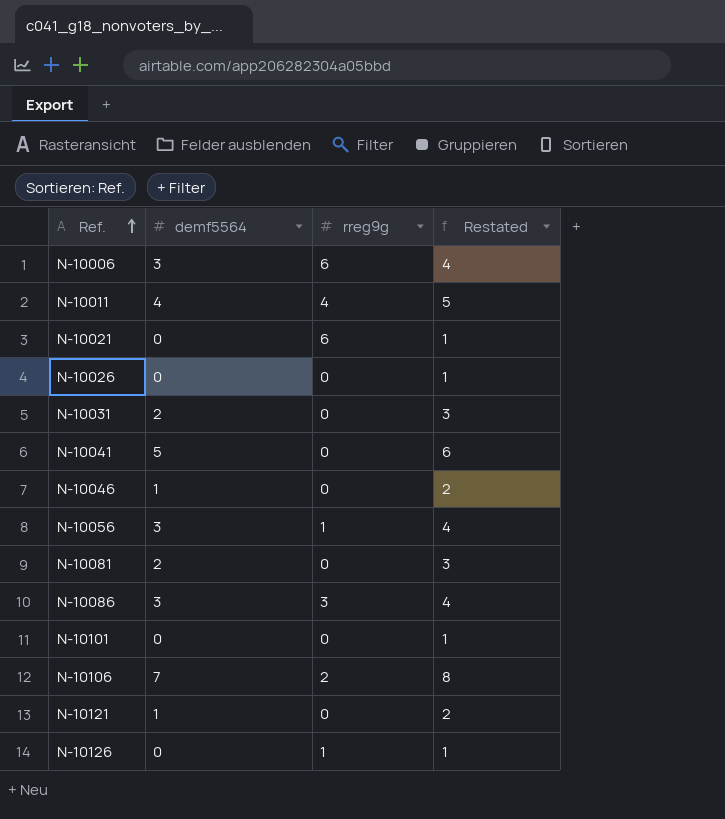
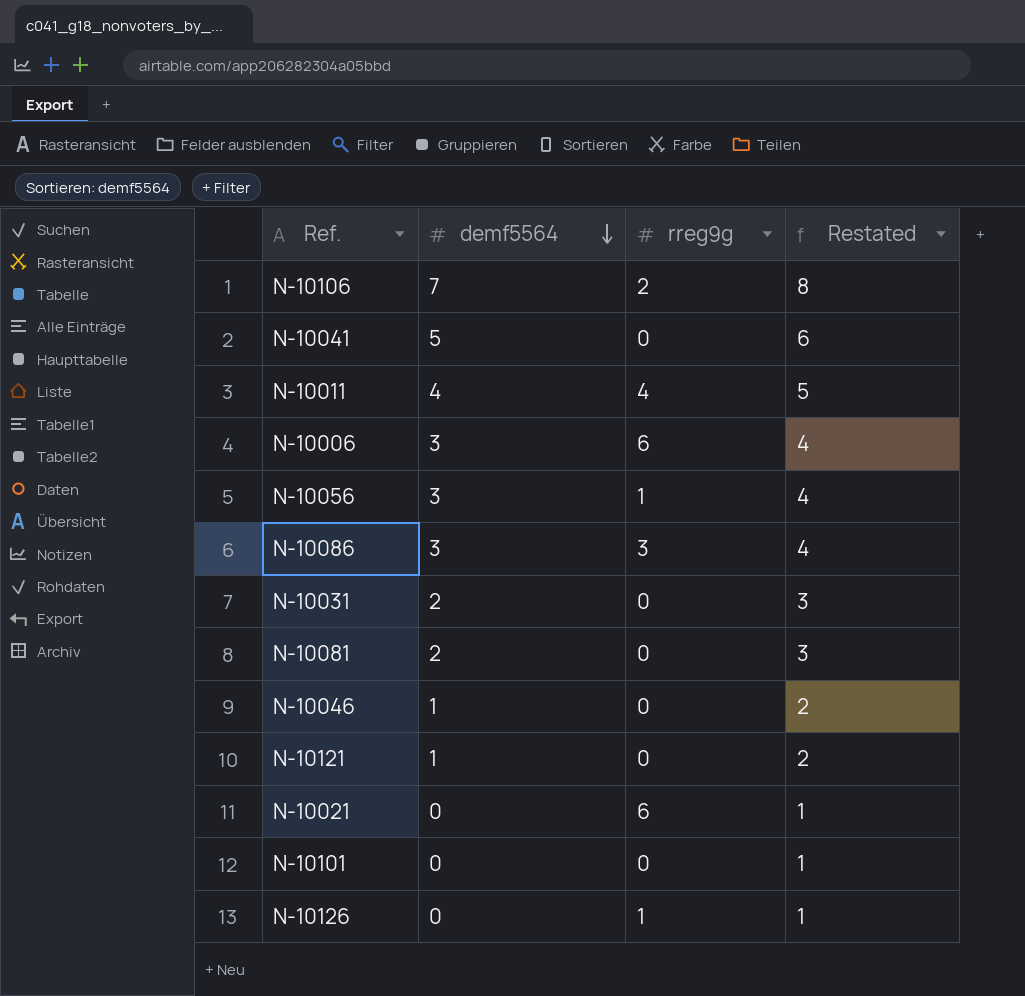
row order: Ref. ascending -> demf5564 descending
row N-10026: 0 | 0 | 1 -> none

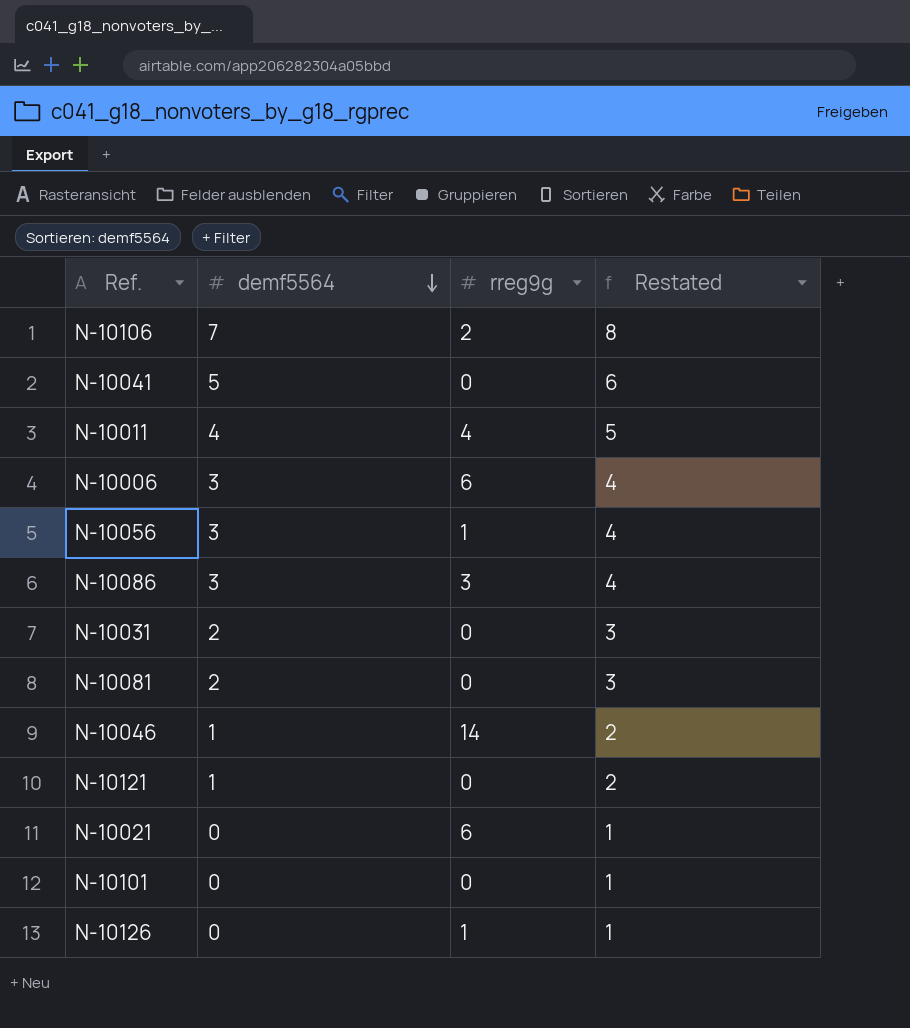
N-10046 | rreg9g: 0 -> 14

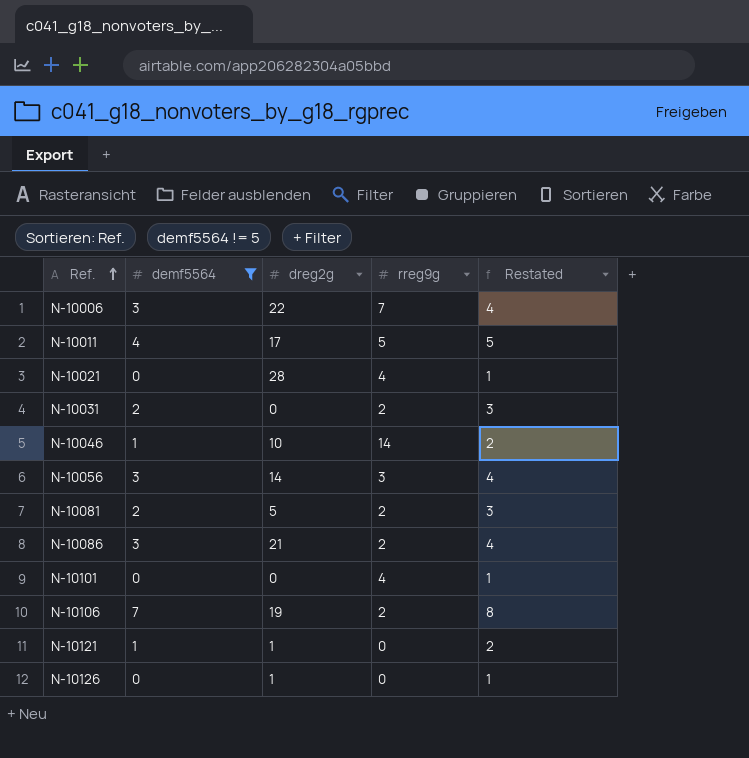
filter: none -> demf5564 != 5
row order: demf5564 descending -> Ref. ascending
column dreg2g | position: none -> 3
N-10006 | rreg9g: 6 -> 7
N-10011 | rreg9g: 4 -> 5
N-10021 | rreg9g: 6 -> 4
N-10031 | rreg9g: 0 -> 2
N-10056 | rreg9g: 1 -> 3
N-10081 | rreg9g: 0 -> 2
N-10086 | rreg9g: 3 -> 2
N-10101 | rreg9g: 0 -> 4
N-10126 | rreg9g: 1 -> 0

